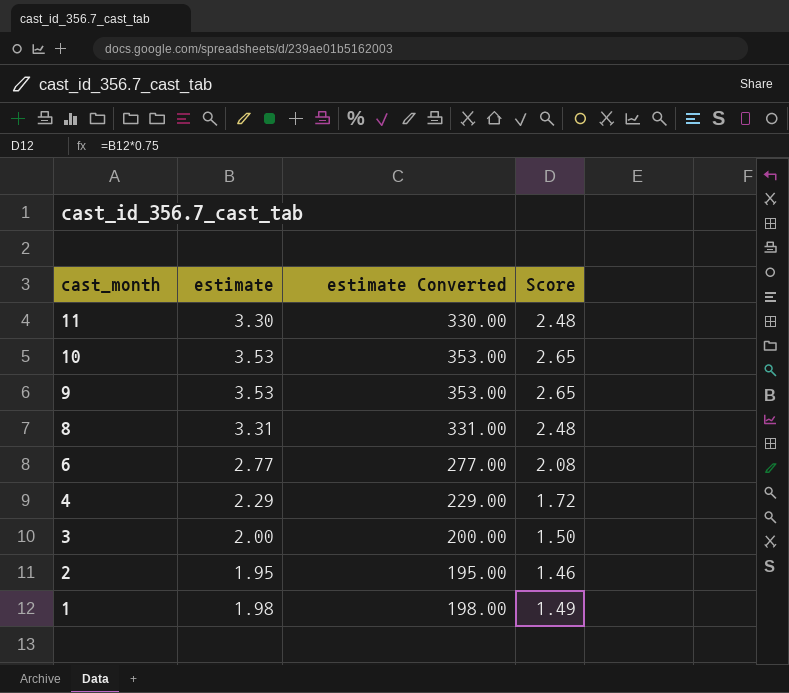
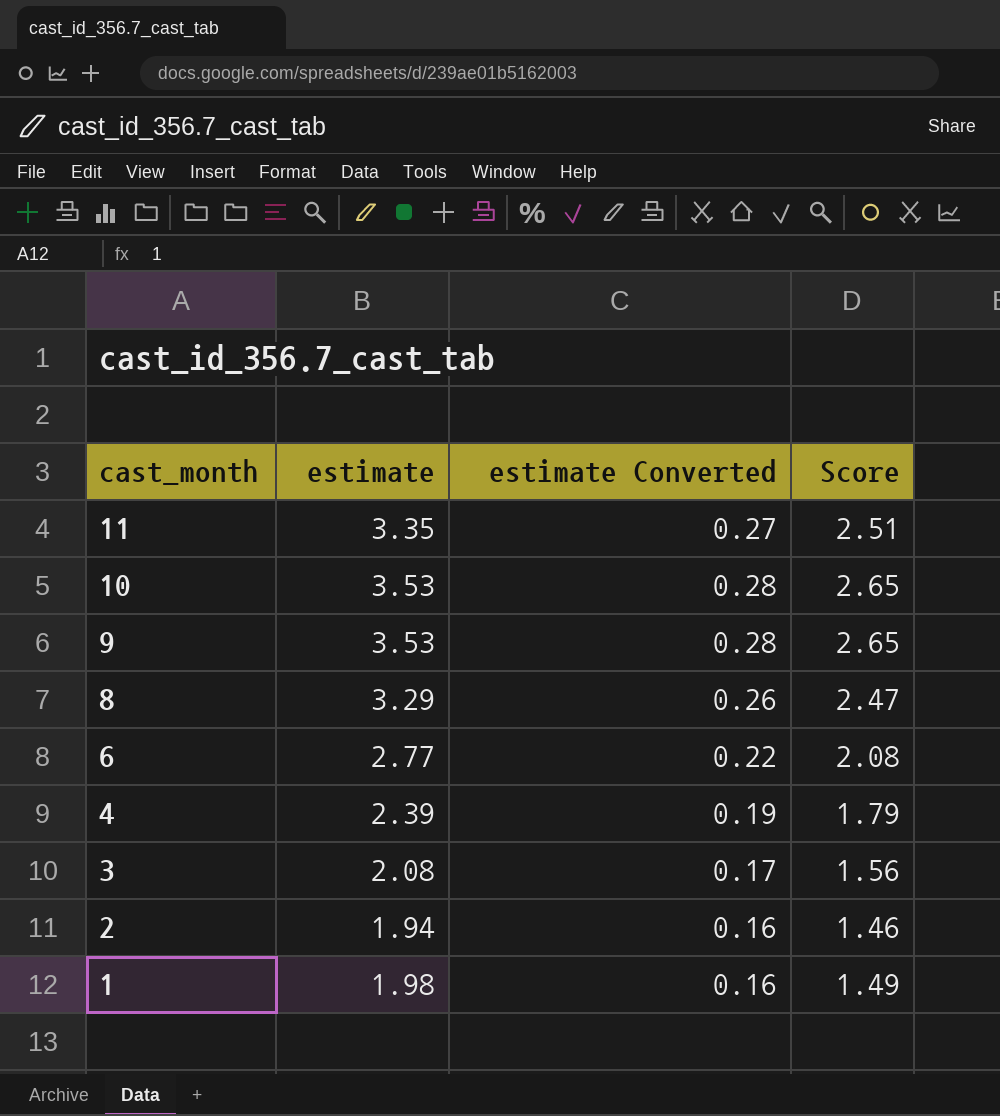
column estimate Converted | formula: [estimate] * 100 -> [estimate] * 0.08
11 | estimate: 3.30 -> 3.35
11 | Score: 2.48 -> 2.51
8 | estimate: 3.31 -> 3.29
8 | Score: 2.48 -> 2.47
4 | estimate: 2.29 -> 2.39
4 | Score: 1.72 -> 1.79
3 | estimate: 2.00 -> 2.08
3 | Score: 1.50 -> 1.56
2 | estimate: 1.95 -> 1.94

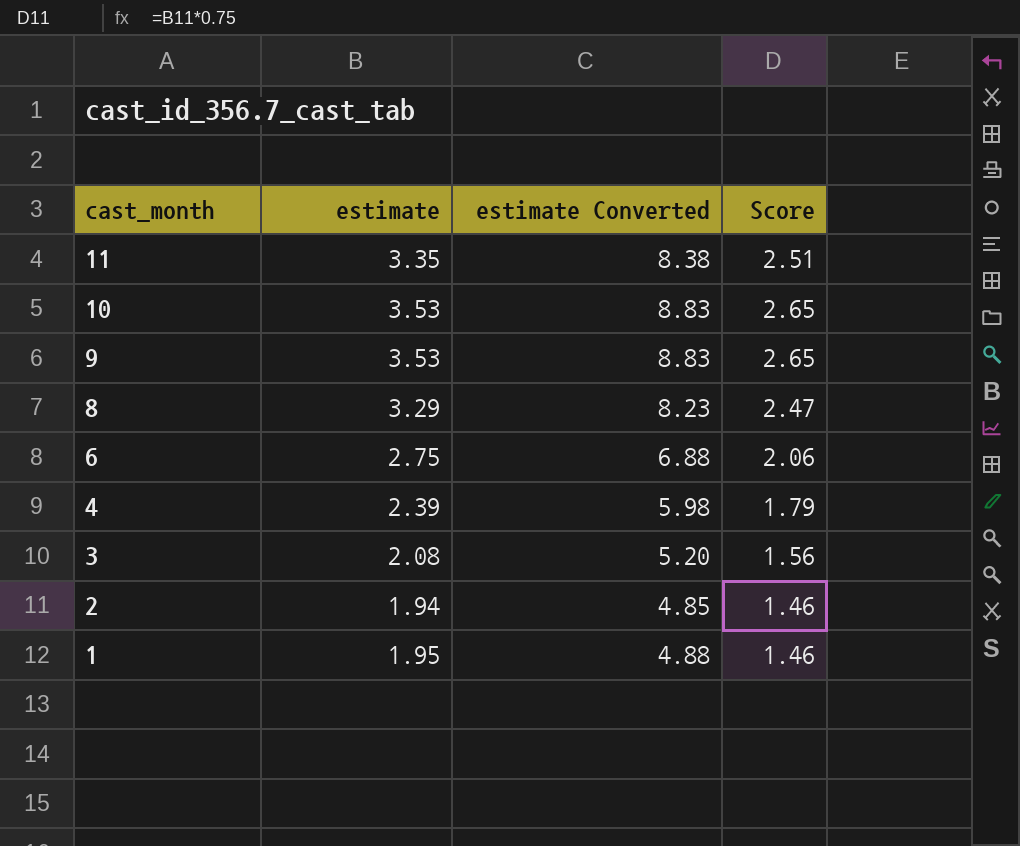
column estimate Converted | formula: [estimate] * 0.08 -> [estimate] * 2.5
6 | estimate: 2.77 -> 2.75
6 | Score: 2.08 -> 2.06
1 | estimate: 1.98 -> 1.95
1 | Score: 1.49 -> 1.46

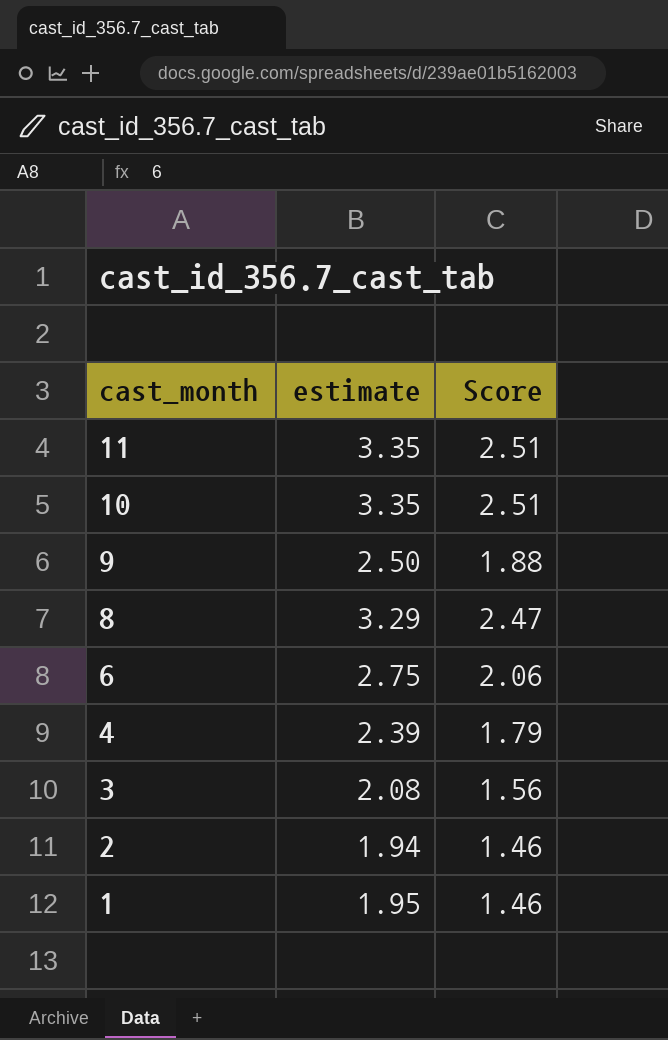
column estimate Converted | formula: [estimate] * 2.5 -> none
10 | estimate: 3.53 -> 3.35
10 | Score: 2.65 -> 2.51
9 | estimate: 3.53 -> 2.50
9 | Score: 2.65 -> 1.88

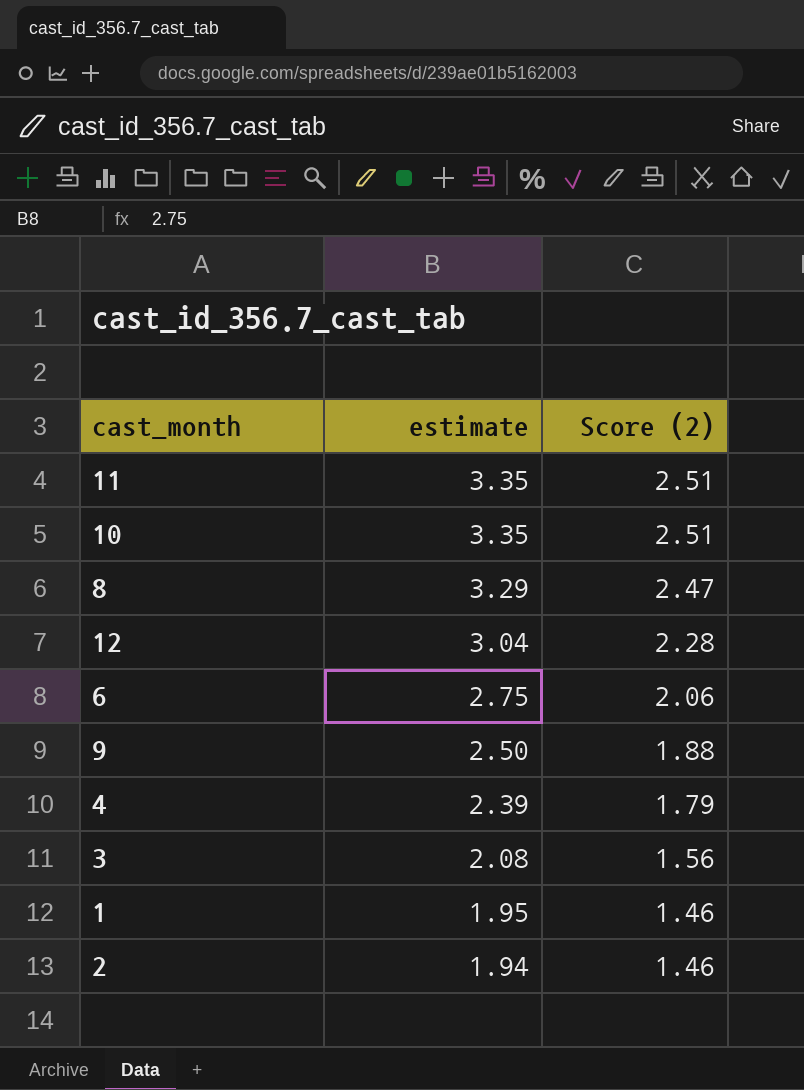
row order: cast_month descending -> estimate descending
column name: Score -> Score (2)
row 12: none -> 3.04 | 2.28

